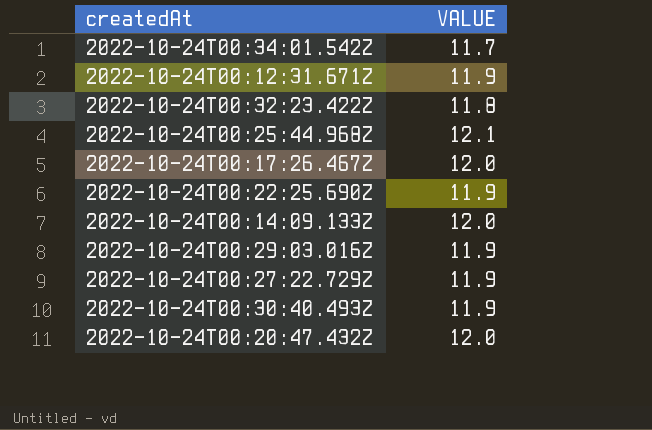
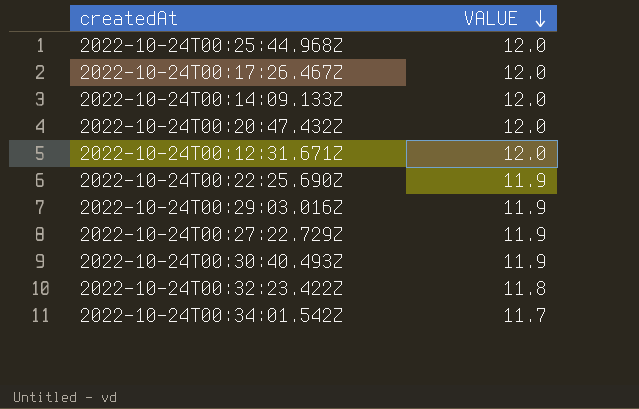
row order: none -> VALUE descending
2022-10-24T00:25:44.968Z | VALUE: 12.1 -> 12.0
2022-10-24T00:12:31.671Z | VALUE: 11.9 -> 12.0

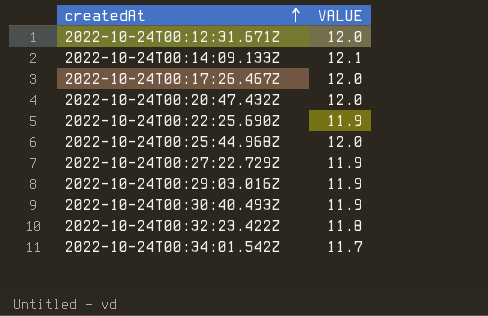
row order: VALUE descending -> createdAt ascending
2022-10-24T00:14:09.133Z | VALUE: 12.0 -> 12.1

